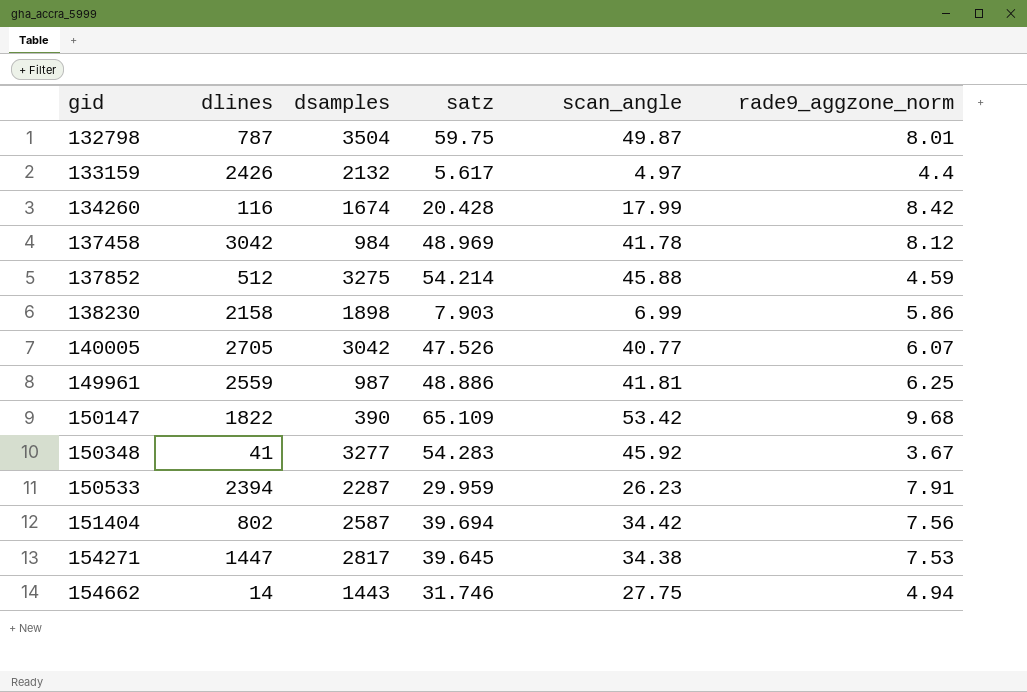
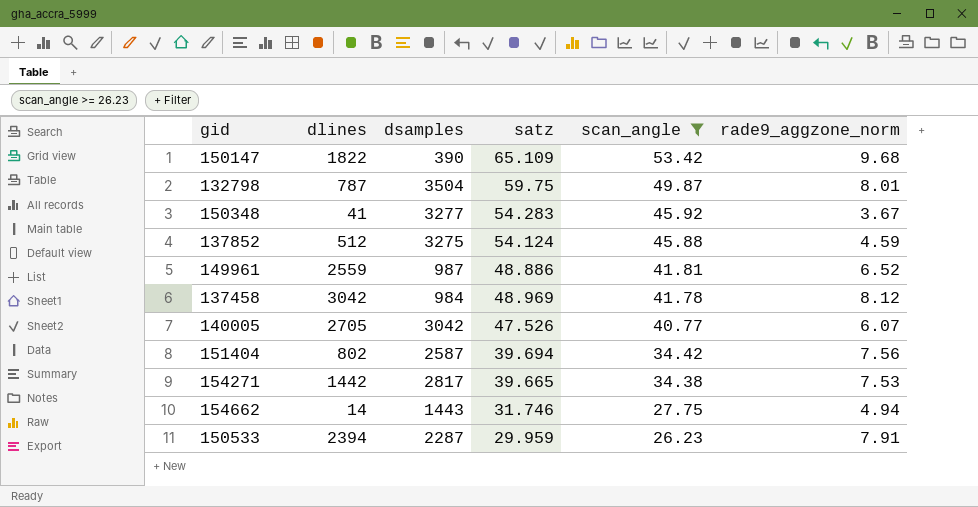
filter: none -> scan_angle >= 26.23
row order: gid ascending -> scan_angle descending
137852 | satz: 54.214 -> 54.124
149961 | rade9_aggzone_norm: 6.25 -> 6.52
154271 | dlines: 1447 -> 1442
154271 | satz: 39.645 -> 39.665

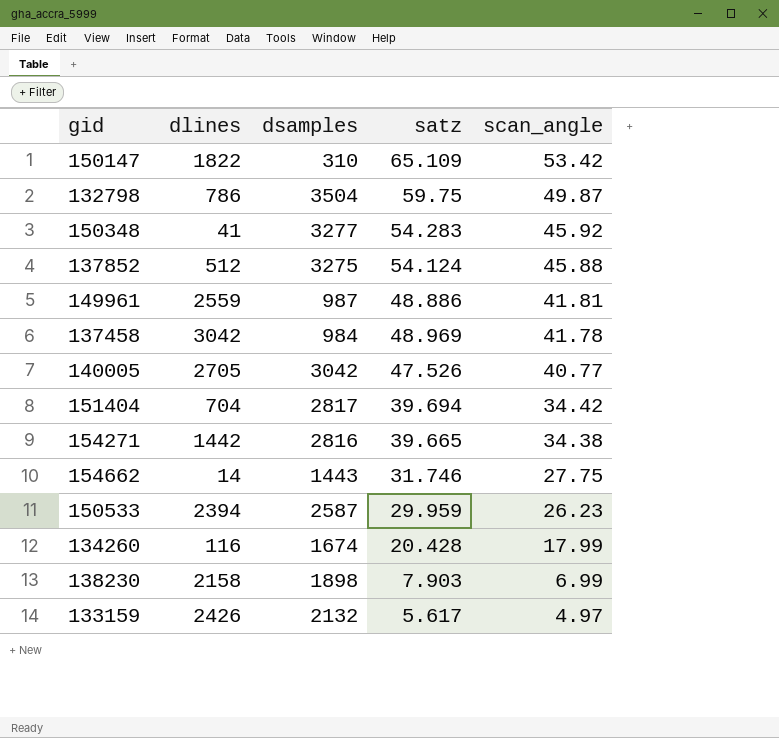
filter: scan_angle >= 26.23 -> none
column rade9_aggzone_norm | position: 6 -> none
150147 | dsamples: 390 -> 310
132798 | dlines: 787 -> 786
151404 | dlines: 802 -> 704
151404 | dsamples: 2587 -> 2817
154271 | dsamples: 2817 -> 2816
150533 | dsamples: 2287 -> 2587

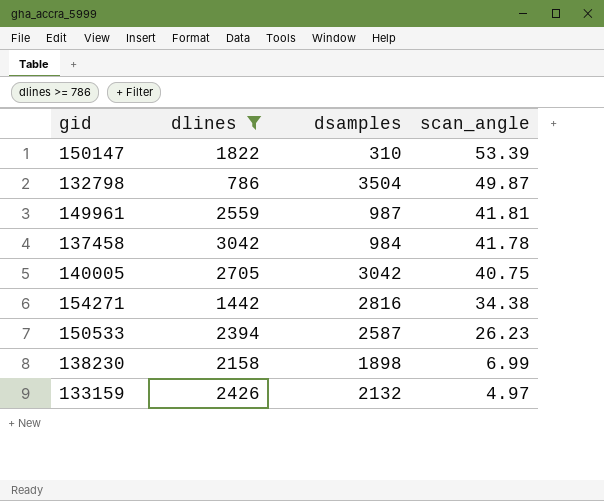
filter: none -> dlines >= 786
column satz | position: 4 -> none
150147 | scan_angle: 53.42 -> 53.39
140005 | scan_angle: 40.77 -> 40.75

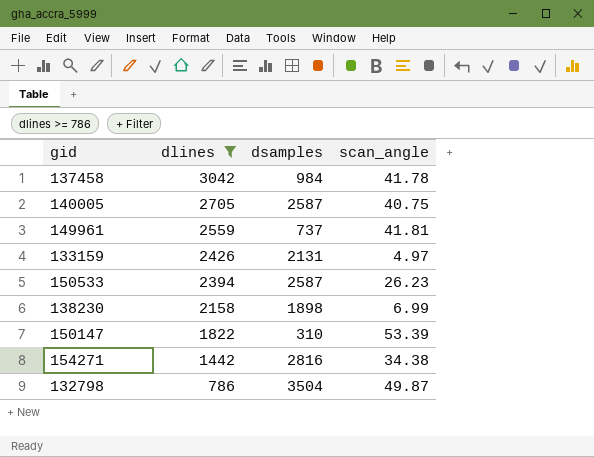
row order: scan_angle descending -> dlines descending
140005 | dsamples: 3042 -> 2587
149961 | dsamples: 987 -> 737
133159 | dsamples: 2132 -> 2131

